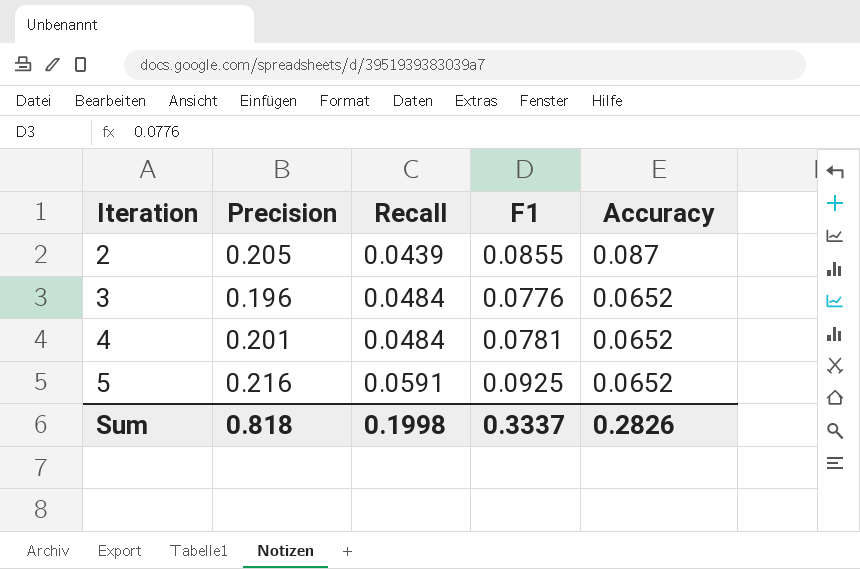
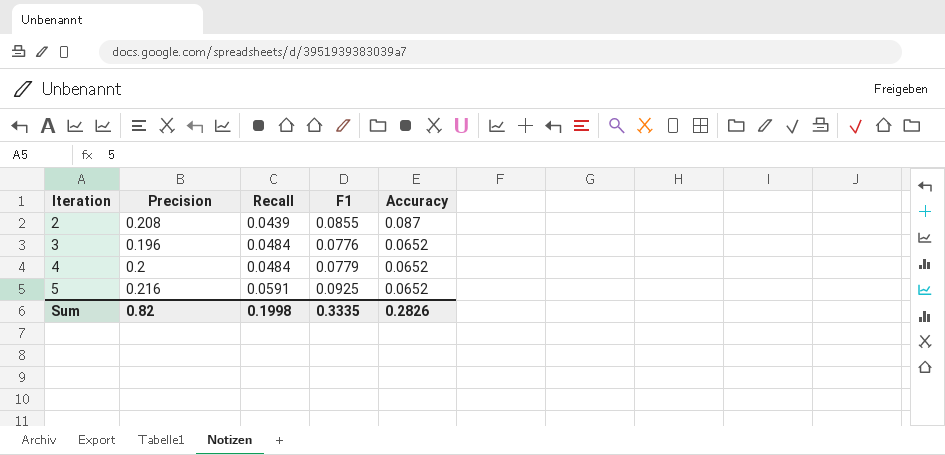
2 | Precision: 0.205 -> 0.208
4 | Precision: 0.201 -> 0.2
4 | F1: 0.0781 -> 0.0779
Sum | Precision: 0.818 -> 0.82
Sum | F1: 0.3337 -> 0.3335

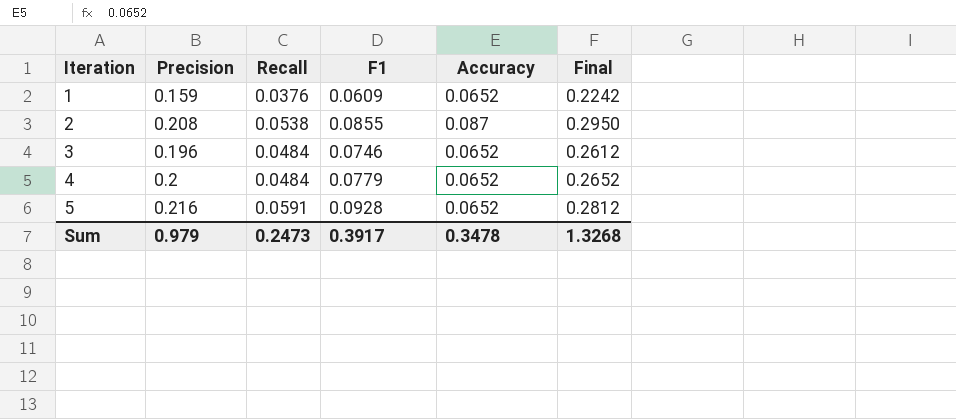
column Final | formula: none -> [Precision] + [Accuracy]
row 1: none -> 0.159 | 0.0376 | 0.0609 | 0.0652 | 0.2242
2 | Recall: 0.0439 -> 0.0538
3 | F1: 0.0776 -> 0.0746
5 | F1: 0.0925 -> 0.0928
Sum | Precision: 0.82 -> 0.979
Sum | Recall: 0.1998 -> 0.2473
Sum | F1: 0.3335 -> 0.3917
Sum | Accuracy: 0.2826 -> 0.3478

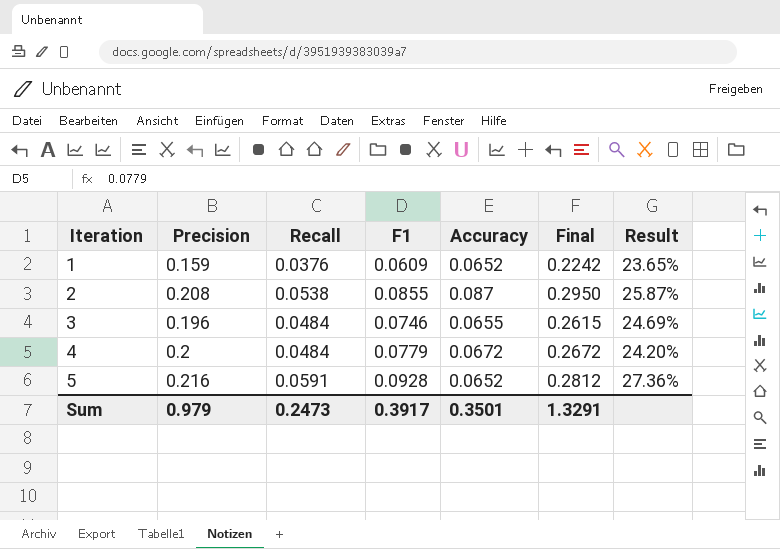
column Result | formula: none -> [Recall] / [Precision]
3 | Accuracy: 0.0652 -> 0.0655
3 | Final: 0.2612 -> 0.2615
4 | Accuracy: 0.0652 -> 0.0672
4 | Final: 0.2652 -> 0.2672
Sum | Accuracy: 0.3478 -> 0.3501
Sum | Final: 1.3268 -> 1.3291

